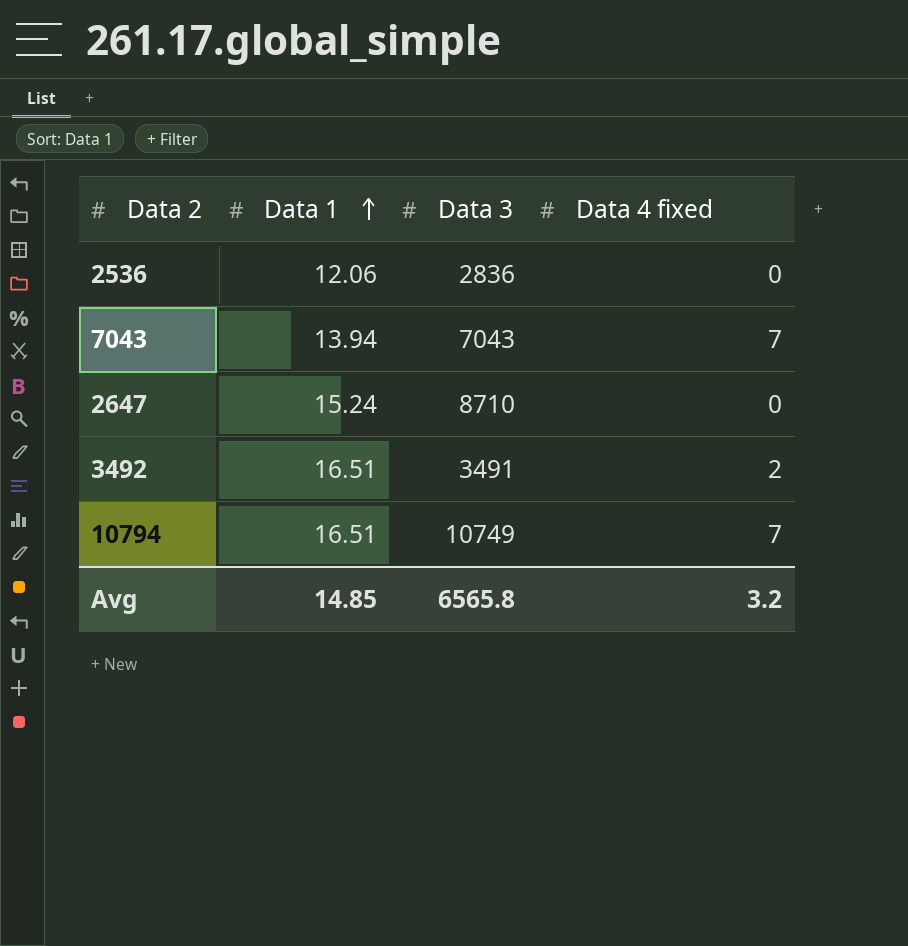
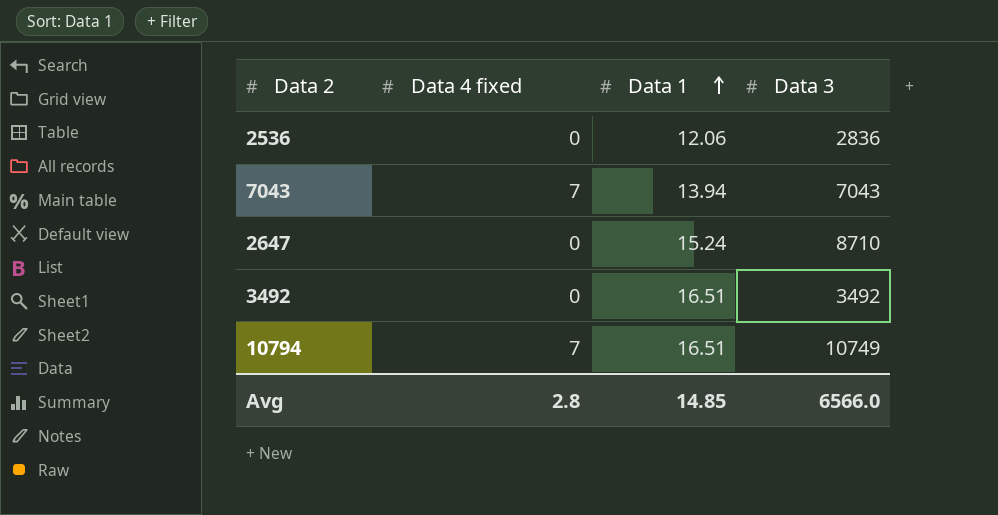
column Data 4 fixed | position: 4 -> 2
3492 | Data 4 fixed: 2 -> 0
3492 | Data 3: 3491 -> 3492
Avg | Data 4 fixed: 3.2 -> 2.8
Avg | Data 3: 6565.8 -> 6566.0

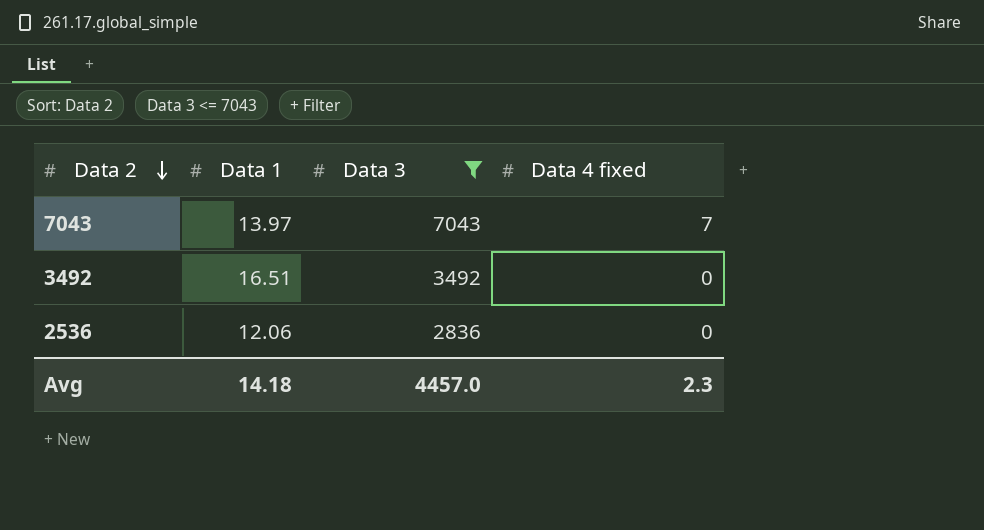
filter: none -> Data 3 <= 7043
row order: Data 1 ascending -> Data 2 descending
column Data 4 fixed | position: 2 -> 4
7043 | Data 1: 13.94 -> 13.97
Avg | Data 1: 14.85 -> 14.18
Avg | Data 3: 6566.0 -> 4457.0
Avg | Data 4 fixed: 2.8 -> 2.3

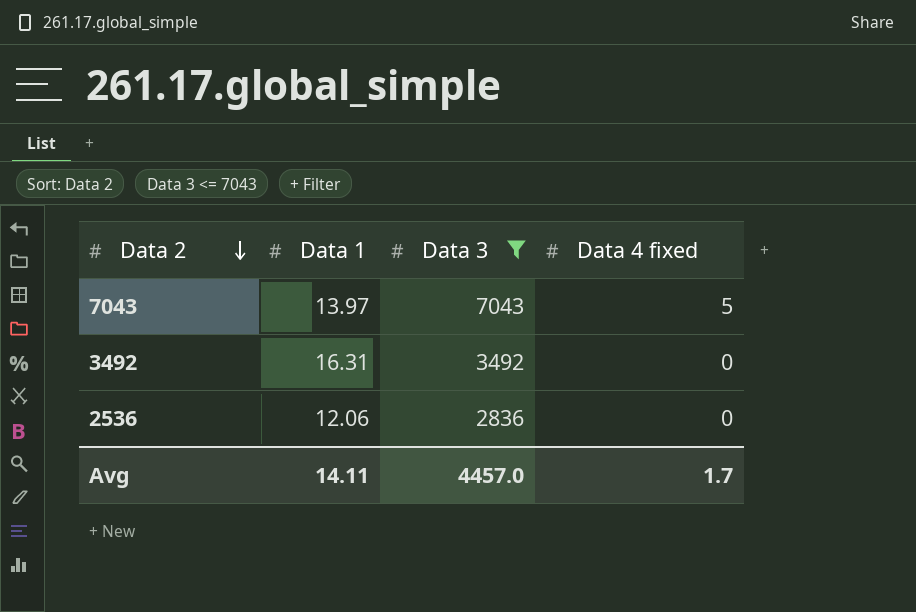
7043 | Data 4 fixed: 7 -> 5
3492 | Data 1: 16.51 -> 16.31
Avg | Data 1: 14.18 -> 14.11
Avg | Data 4 fixed: 2.3 -> 1.7

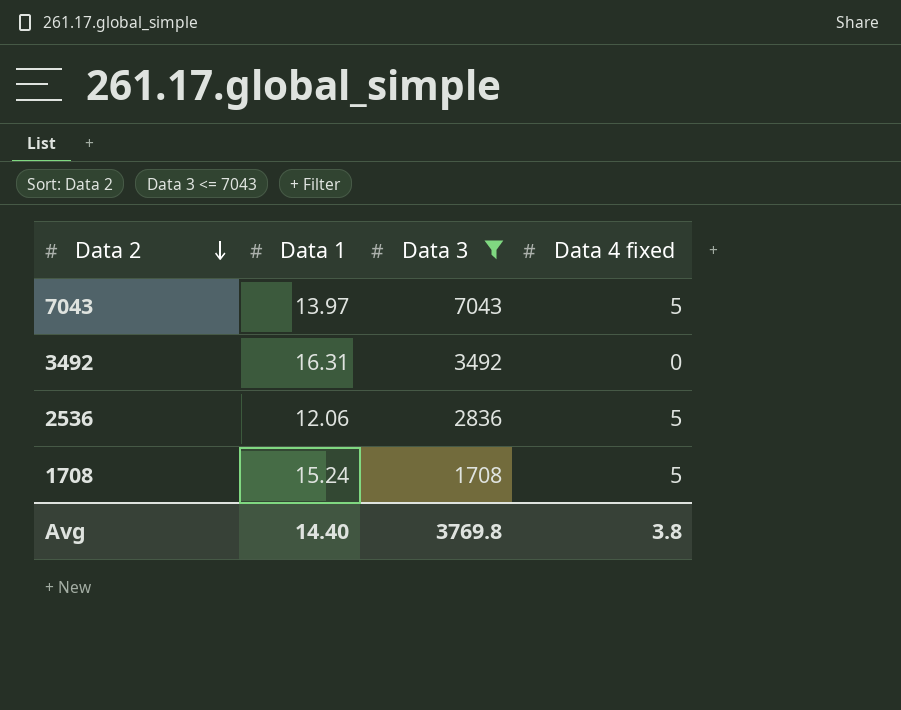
2536 | Data 4 fixed: 0 -> 5
row 1708: none -> 15.24 | 1708 | 5
Avg | Data 1: 14.11 -> 14.40
Avg | Data 3: 4457.0 -> 3769.8
Avg | Data 4 fixed: 1.7 -> 3.8

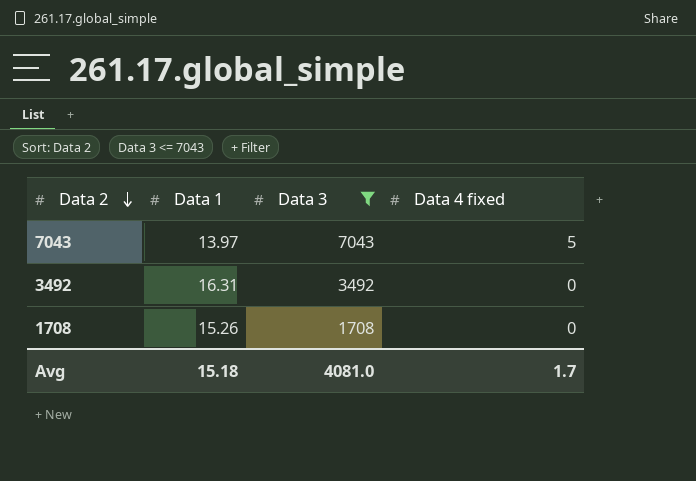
row 2536: 12.06 | 2836 | 5 -> none
1708 | Data 1: 15.24 -> 15.26
1708 | Data 4 fixed: 5 -> 0
Avg | Data 1: 14.40 -> 15.18
Avg | Data 3: 3769.8 -> 4081.0
Avg | Data 4 fixed: 3.8 -> 1.7

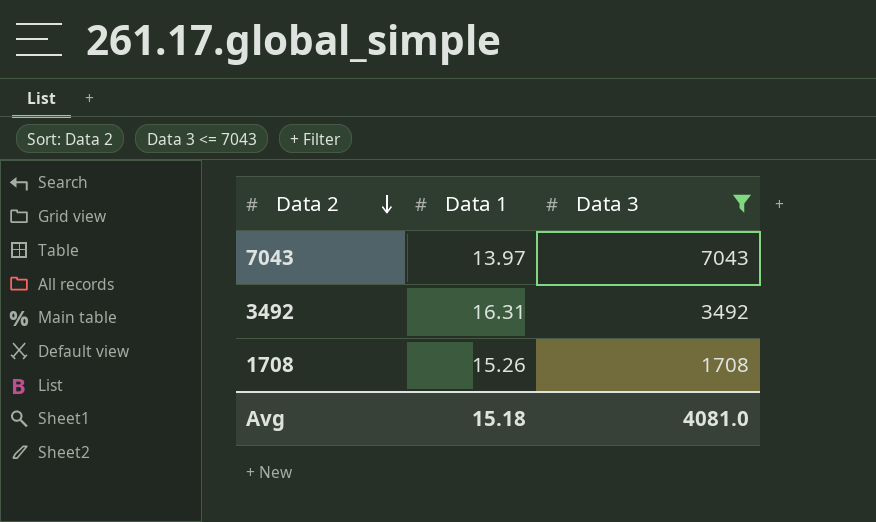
column Data 4 fixed | position: 4 -> none

